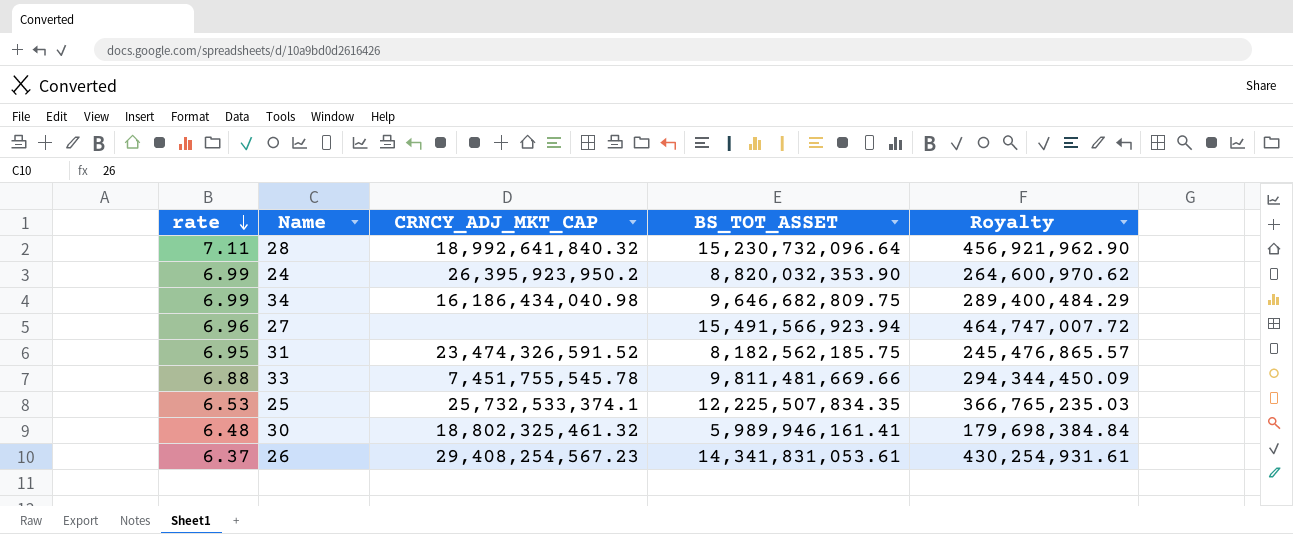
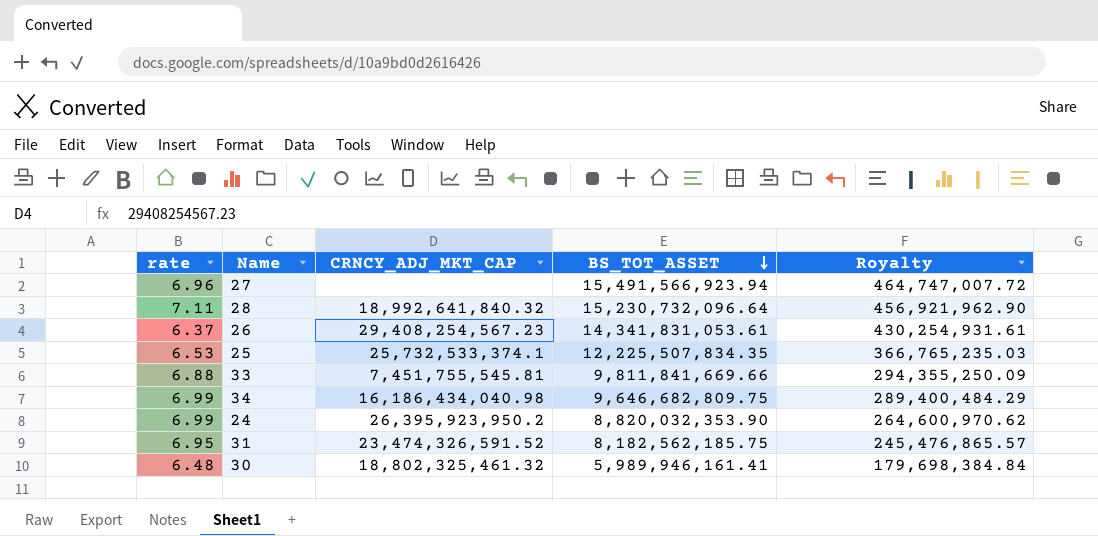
row order: rate descending -> BS_TOT_ASSET descending
33 | CRNCY_ADJ_MKT_CAP: 7,451,755,545.78 -> 7,451,755,545.81
33 | BS_TOT_ASSET: 9,811,481,669.66 -> 9,811,841,669.66
33 | Royalty: 294,344,450.09 -> 294,355,250.09

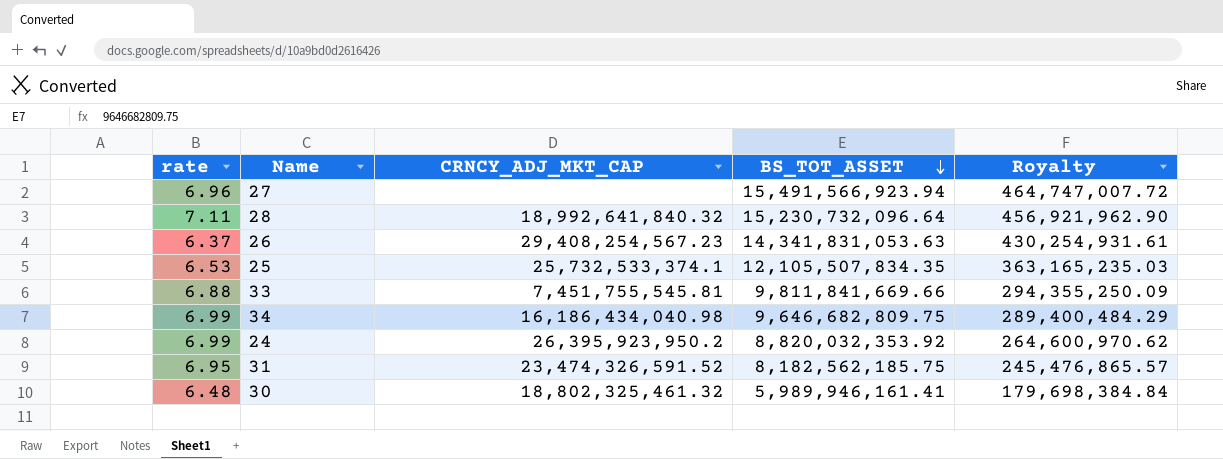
26 | BS_TOT_ASSET: 14,341,831,053.61 -> 14,341,831,053.63
25 | BS_TOT_ASSET: 12,225,507,834.35 -> 12,105,507,834.35
25 | Royalty: 366,765,235.03 -> 363,165,235.03
24 | BS_TOT_ASSET: 8,820,032,353.90 -> 8,820,032,353.92

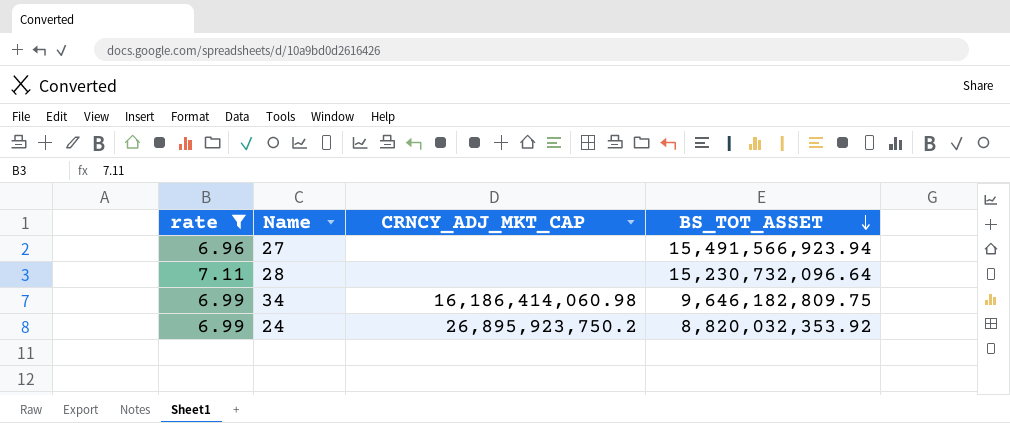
filter: none -> rate >= 6.96
column Royalty | formula: [BS_TOT_ASSET] * 0.03 -> none
28 | CRNCY_ADJ_MKT_CAP: 18,992,641,840.32 -> none
34 | CRNCY_ADJ_MKT_CAP: 16,186,434,040.98 -> 16,186,414,060.98
34 | BS_TOT_ASSET: 9,646,682,809.75 -> 9,646,182,809.75
24 | CRNCY_ADJ_MKT_CAP: 26,395,923,950.2 -> 26,895,923,750.2

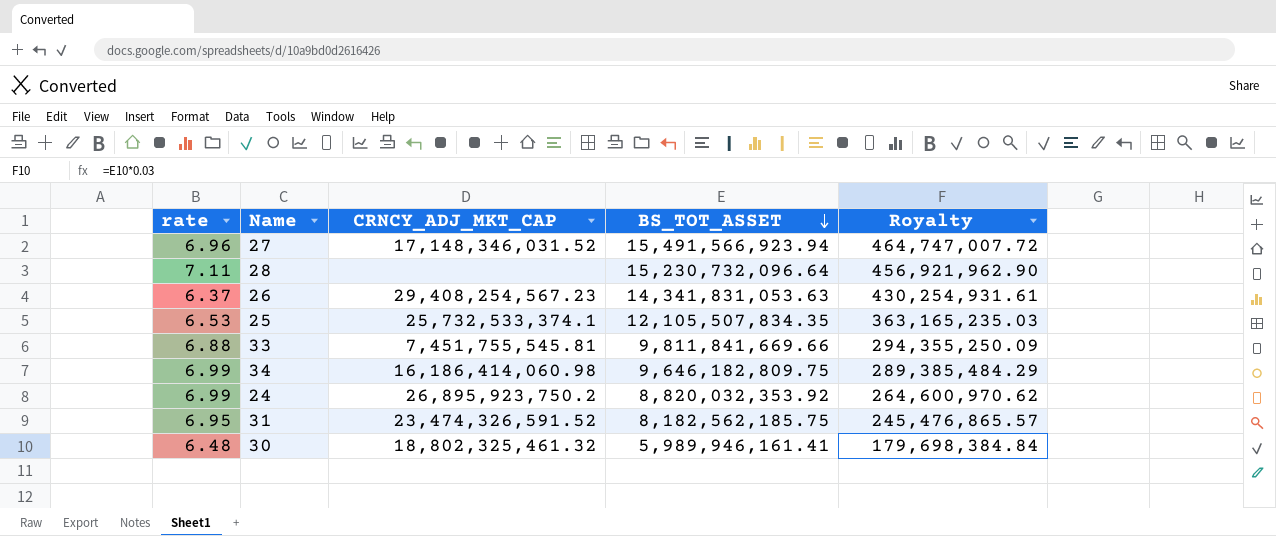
filter: rate >= 6.96 -> none
column Royalty | formula: none -> [BS_TOT_ASSET] * 0.03
27 | CRNCY_ADJ_MKT_CAP: none -> 17,148,346,031.52

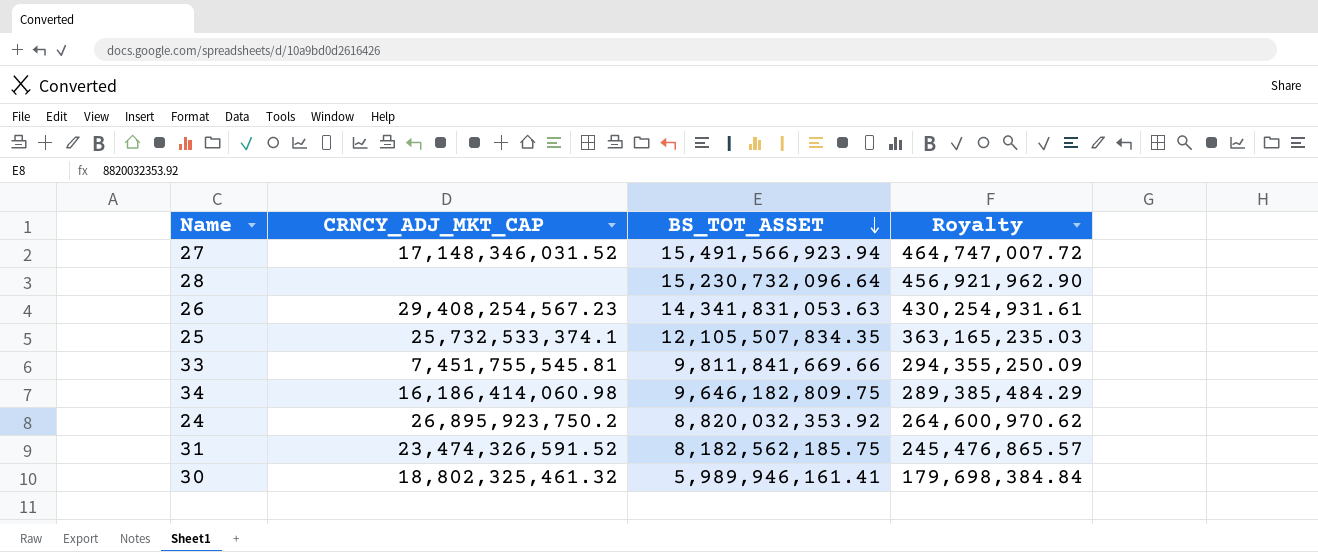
column rate | position: 1 -> none

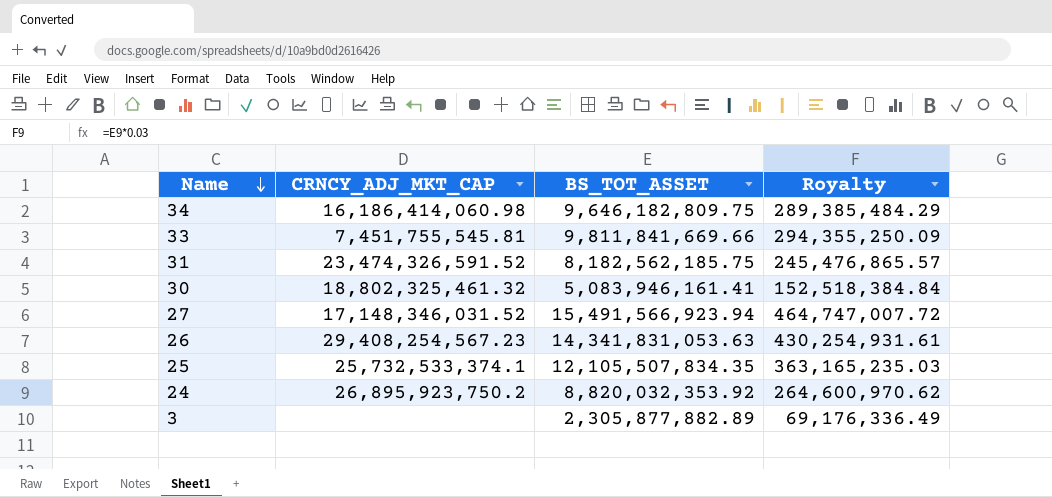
row order: BS_TOT_ASSET descending -> Name descending
row 28: none | 15,230,732,096.64 | 456,921,962.90 -> none
30 | BS_TOT_ASSET: 5,989,946,161.41 -> 5,083,946,161.41
30 | Royalty: 179,698,384.84 -> 152,518,384.84
row 3: none -> none | 2,305,877,882.89 | 69,176,336.49

